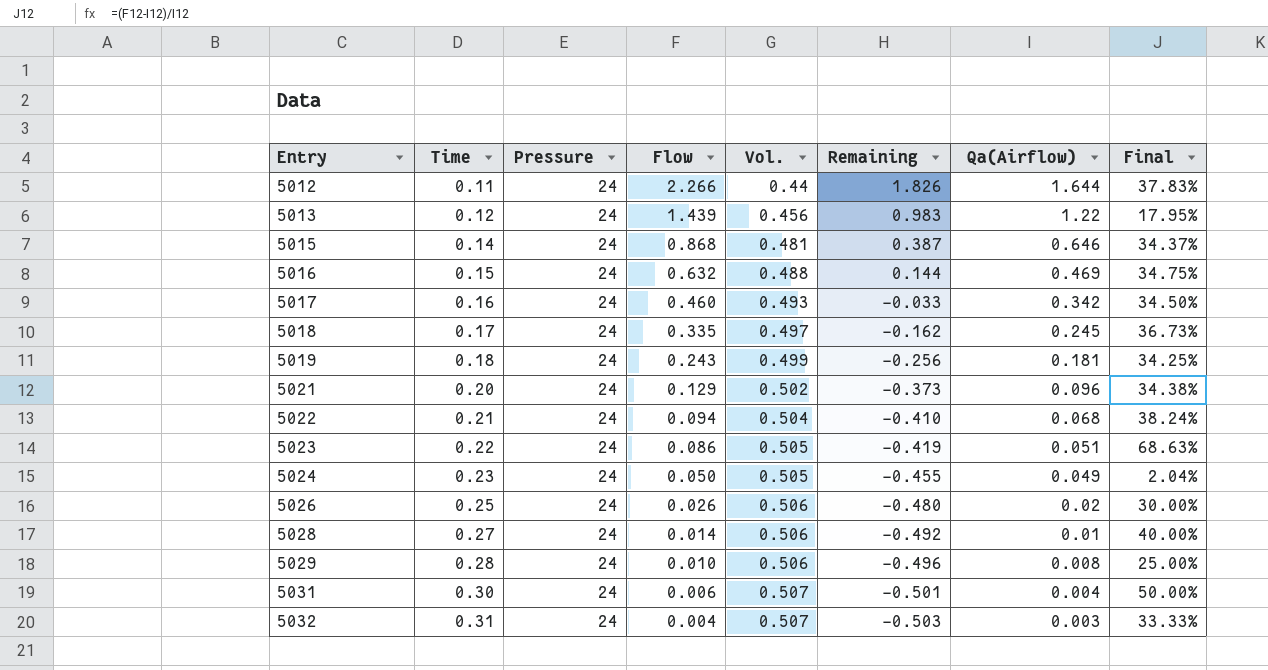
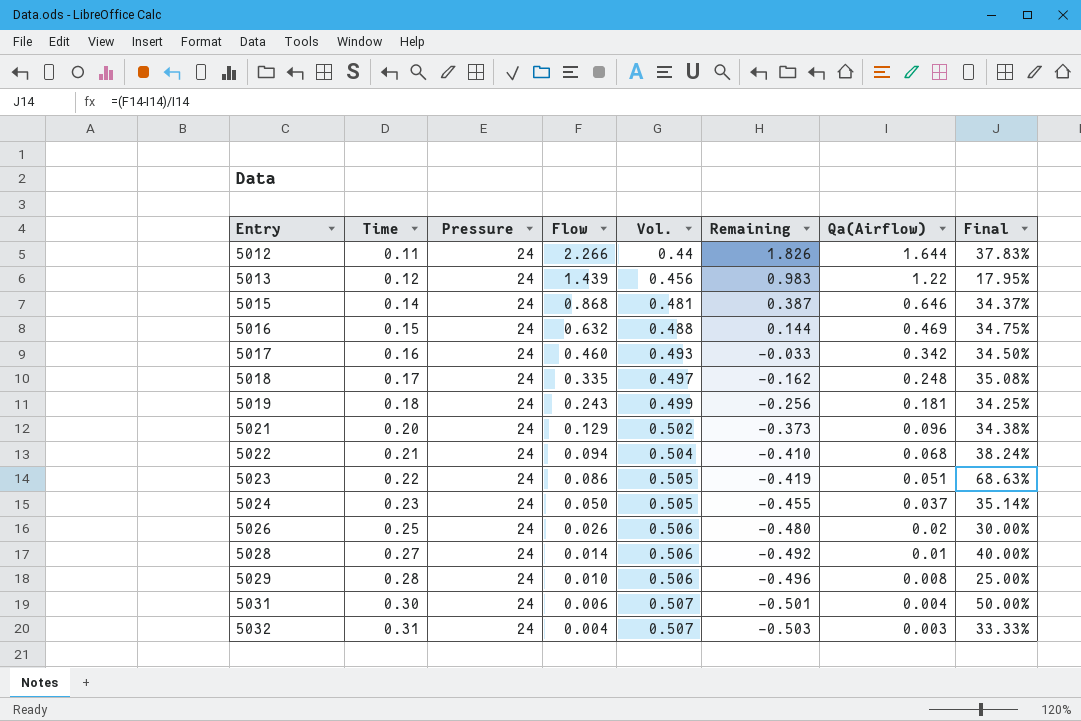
5018 | Qa(Airflow): 0.245 -> 0.248
5018 | Final: 36.73% -> 35.08%
5024 | Qa(Airflow): 0.049 -> 0.037
5024 | Final: 2.04% -> 35.14%

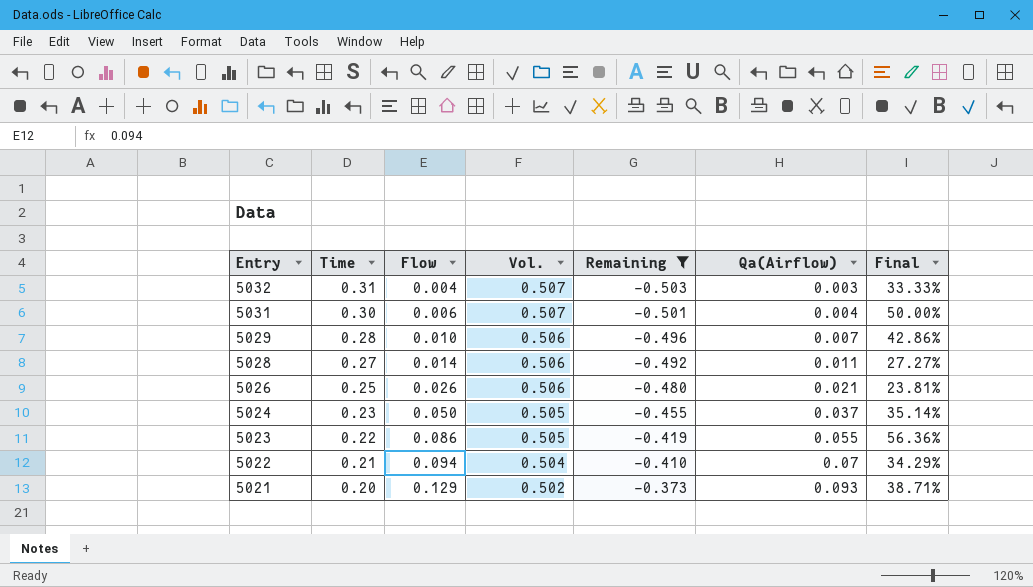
filter: none -> Remaining <= -0.373
row order: Entry ascending -> Entry descending
column Pressure | position: 3 -> none
5029 | Qa(Airflow): 0.008 -> 0.007
5029 | Final: 25.00% -> 42.86%
5028 | Qa(Airflow): 0.01 -> 0.011
5028 | Final: 40.00% -> 27.27%
5026 | Qa(Airflow): 0.02 -> 0.021
5026 | Final: 30.00% -> 23.81%
5023 | Qa(Airflow): 0.051 -> 0.055
5023 | Final: 68.63% -> 56.36%
5022 | Qa(Airflow): 0.068 -> 0.07
5022 | Final: 38.24% -> 34.29%
5021 | Qa(Airflow): 0.096 -> 0.093
5021 | Final: 34.38% -> 38.71%

